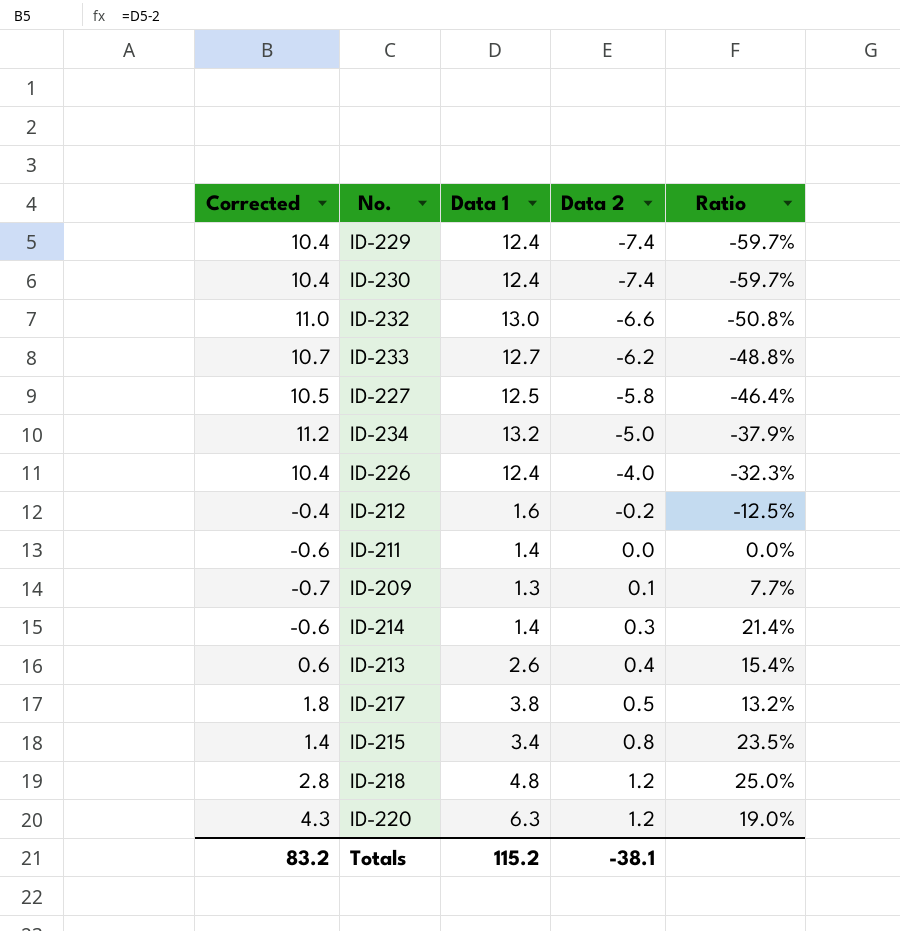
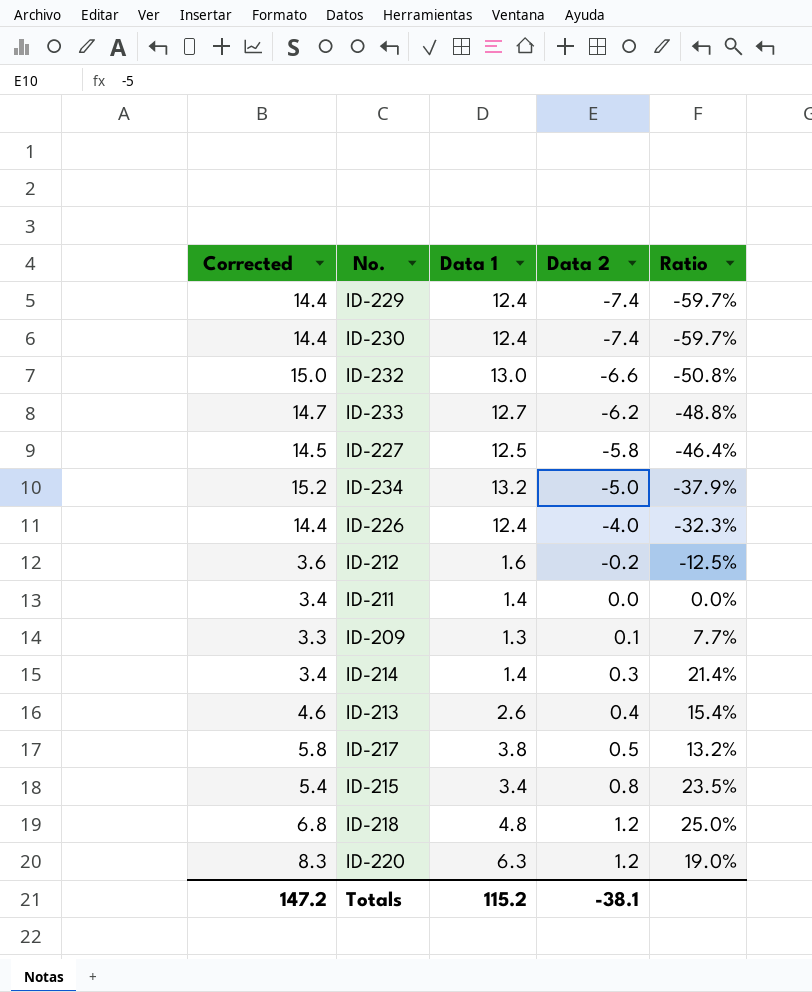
column Corrected | formula: [Data 1] - 2 -> [Data 1] + 2
Totals | Corrected: 83.2 -> 147.2

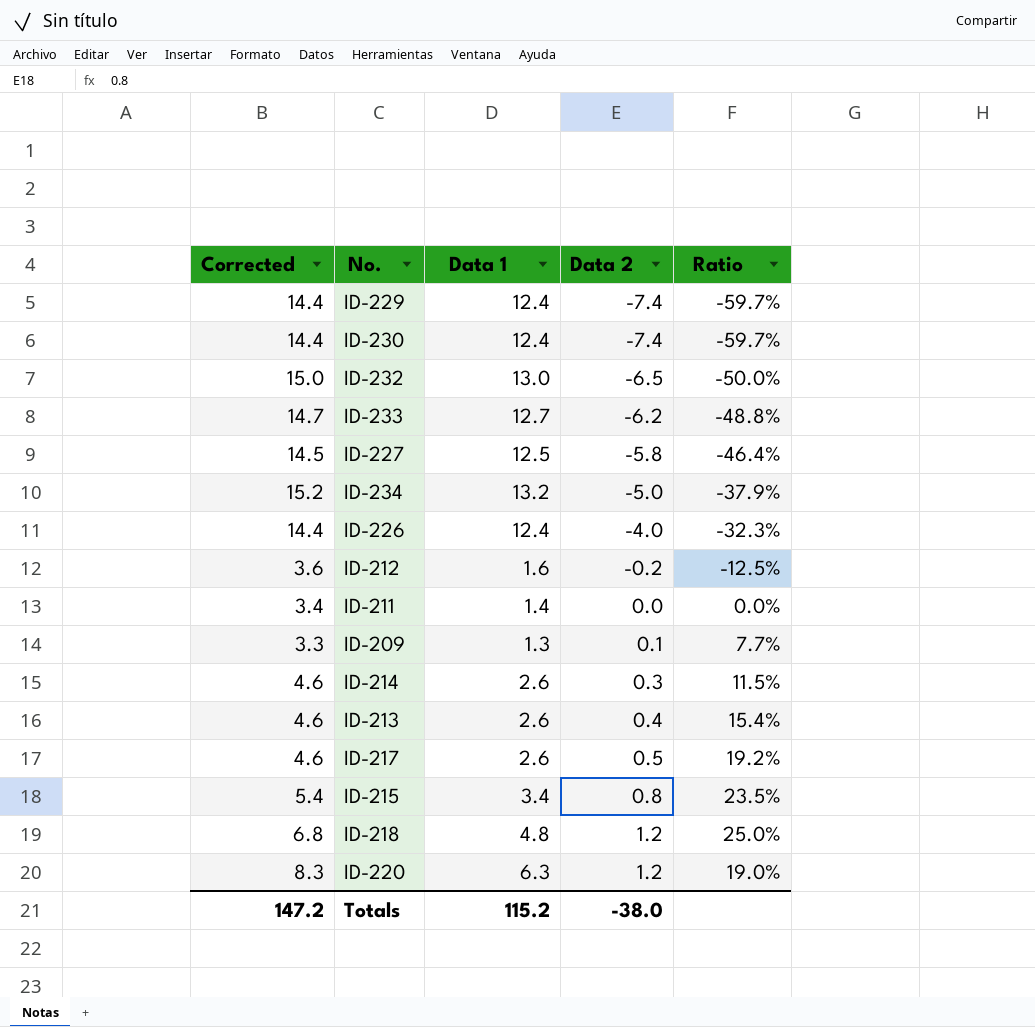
ID-232 | Data 2: -6.6 -> -6.5
ID-232 | Ratio: -50.8% -> -50.0%
ID-214 | Corrected: 3.4 -> 4.6
ID-214 | Data 1: 1.4 -> 2.6
ID-214 | Ratio: 21.4% -> 11.5%
ID-217 | Corrected: 5.8 -> 4.6
ID-217 | Data 1: 3.8 -> 2.6
ID-217 | Ratio: 13.2% -> 19.2%
Totals | Data 2: -38.1 -> -38.0

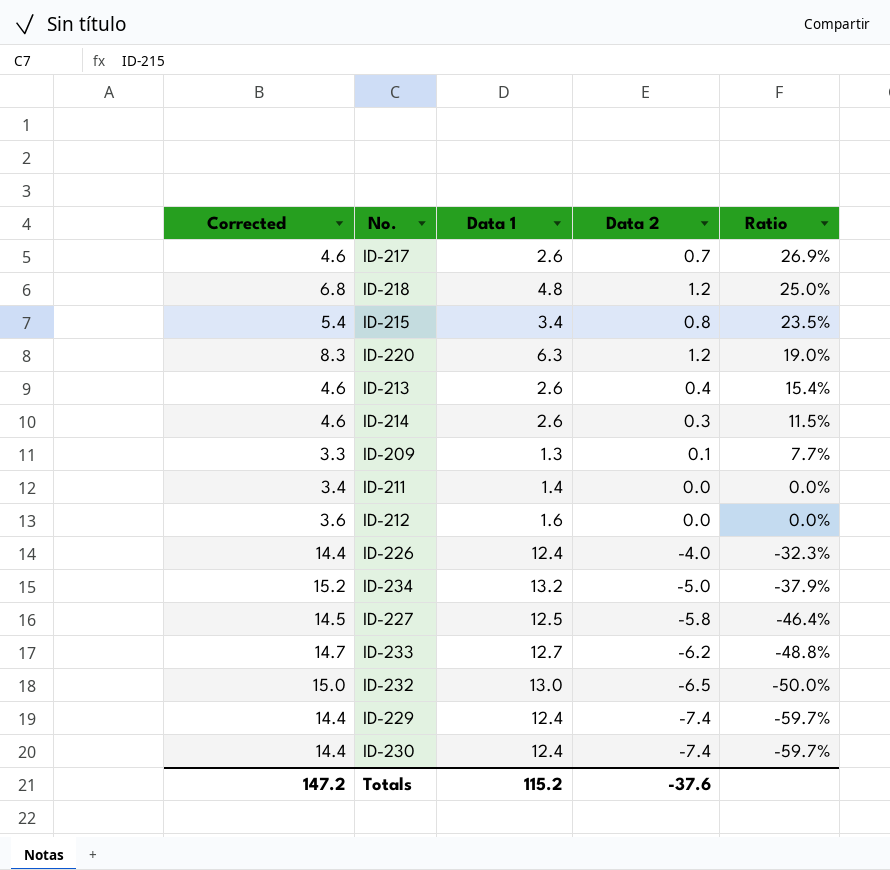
row order: Data 2 ascending -> Ratio descending
ID-217 | Data 2: 0.5 -> 0.7
ID-217 | Ratio: 19.2% -> 26.9%
ID-212 | Data 2: -0.2 -> 0.0
ID-212 | Ratio: -12.5% -> 0.0%
Totals | Data 2: -38.0 -> -37.6

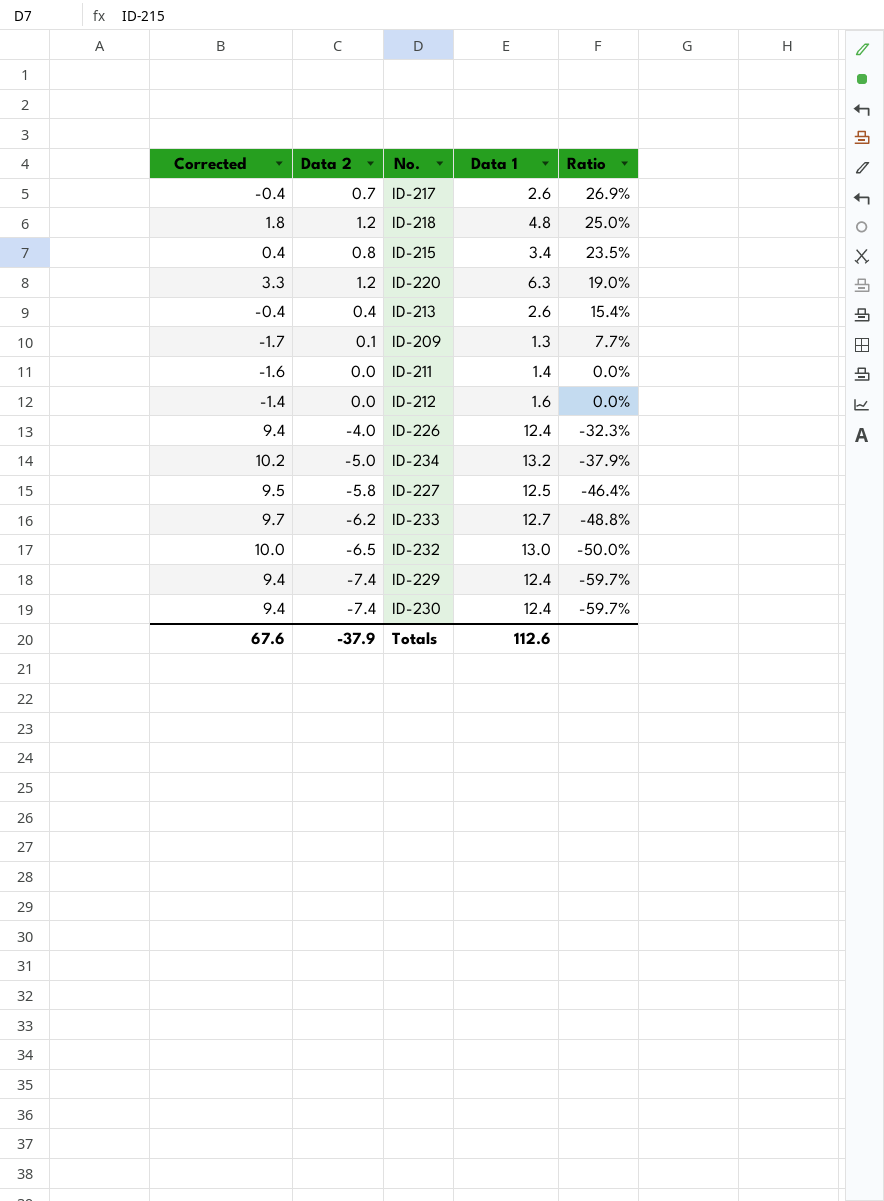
column Corrected | formula: [Data 1] + 2 -> [Data 1] - 3
column Data 2 | position: 4 -> 2
row ID-214: 4.6 | 2.6 | 0.3 | 11.5% -> none
Totals | Corrected: 147.2 -> 67.6
Totals | Data 2: -37.6 -> -37.9
Totals | Data 1: 115.2 -> 112.6

